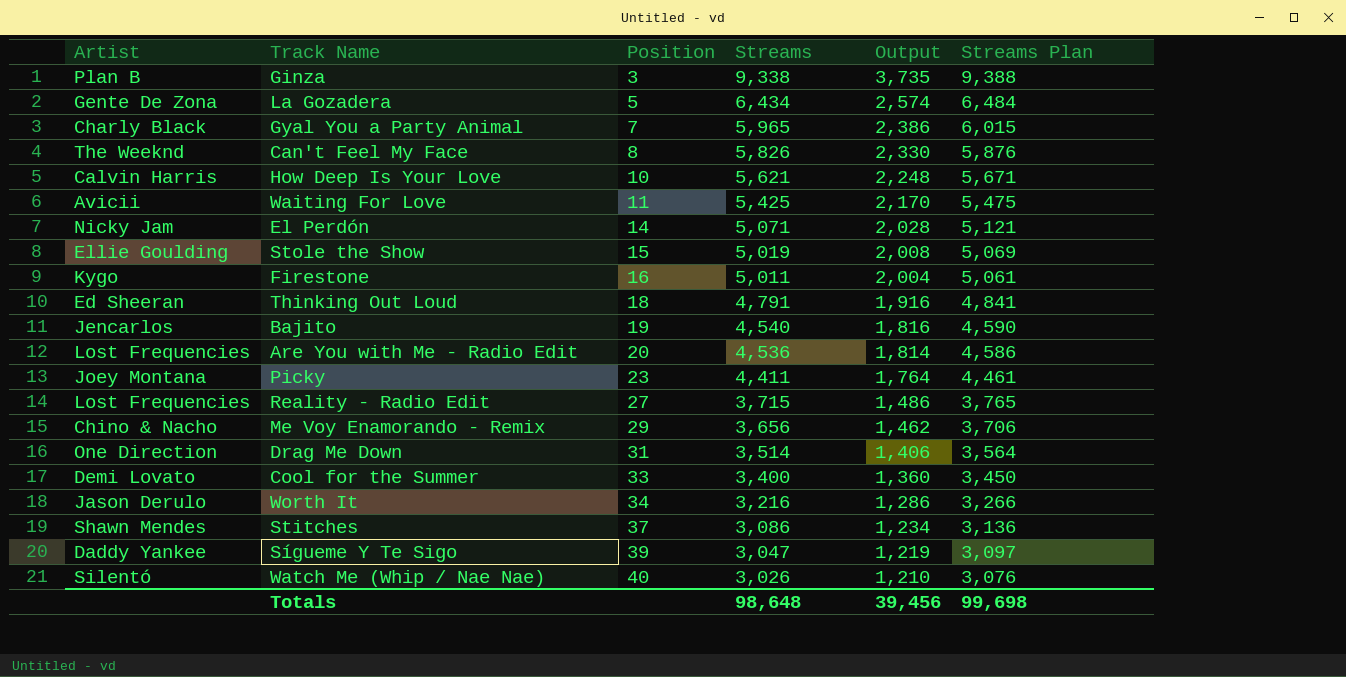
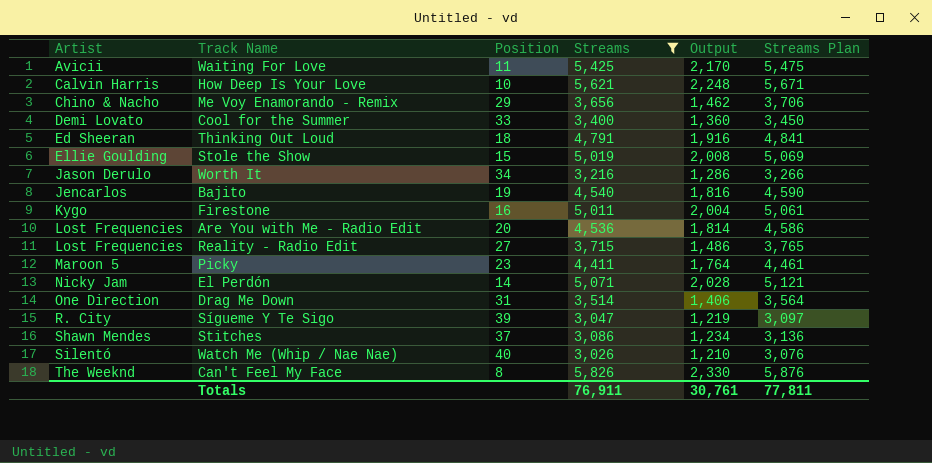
filter: none -> Streams <= 5,826
row order: Position ascending -> Artist ascending
Picky | Artist: Joey Montana -> Maroon 5
Sígueme Y Te Sigo | Artist: Daddy Yankee -> R. City
Totals | Streams: 98,648 -> 76,911
Totals | Output: 39,456 -> 30,761
Totals | Streams Plan: 99,698 -> 77,811

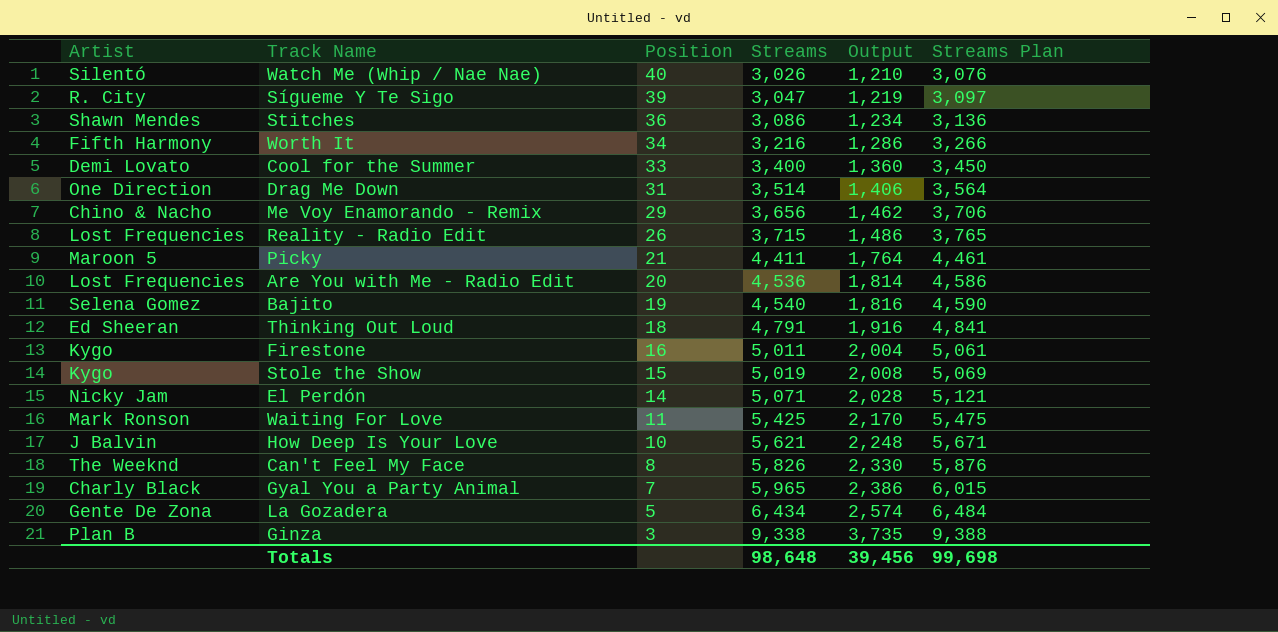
filter: Streams <= 5,826 -> none
row order: Artist ascending -> Position descending
Stitches | Position: 37 -> 36
Worth It | Artist: Jason Derulo -> Fifth Harmony
Reality - Radio Edit | Position: 27 -> 26
Picky | Position: 23 -> 21
Bajito | Artist: Jencarlos -> Selena Gomez
Stole the Show | Artist: Ellie Goulding -> Kygo
Waiting For Love | Artist: Avicii -> Mark Ronson
How Deep Is Your Love | Artist: Calvin Harris -> J Balvin
Totals | Streams: 76,911 -> 98,648
Totals | Output: 30,761 -> 39,456
Totals | Streams Plan: 77,811 -> 99,698

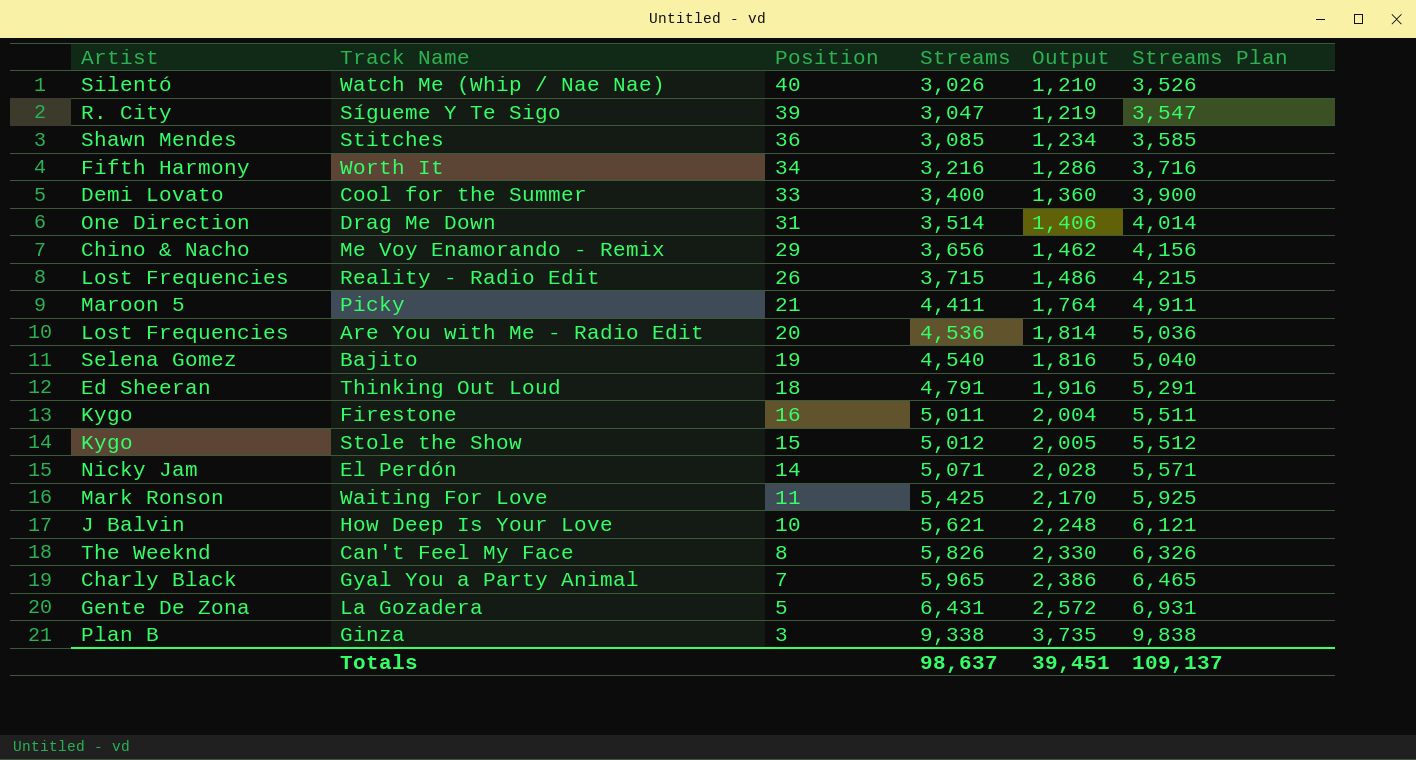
column Streams Plan | formula: [Streams] + 50 -> [Streams] + 500
Stitches | Streams: 3,086 -> 3,085
Stole the Show | Streams: 5,019 -> 5,012
Stole the Show | Output: 2,008 -> 2,005
La Gozadera | Streams: 6,434 -> 6,431
La Gozadera | Output: 2,574 -> 2,572
Totals | Streams: 98,648 -> 98,637
Totals | Output: 39,456 -> 39,451
Totals | Streams Plan: 99,698 -> 109,137

